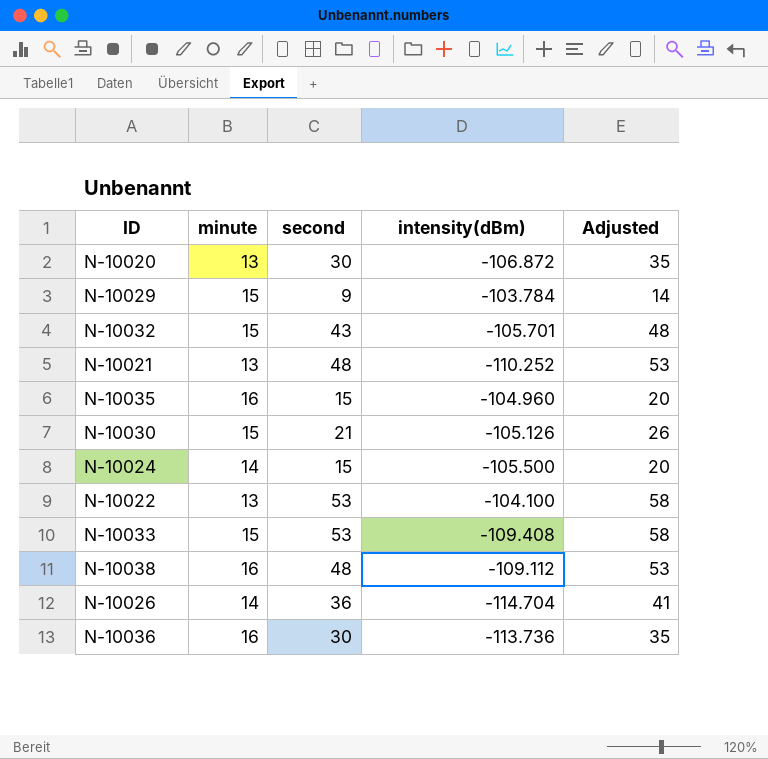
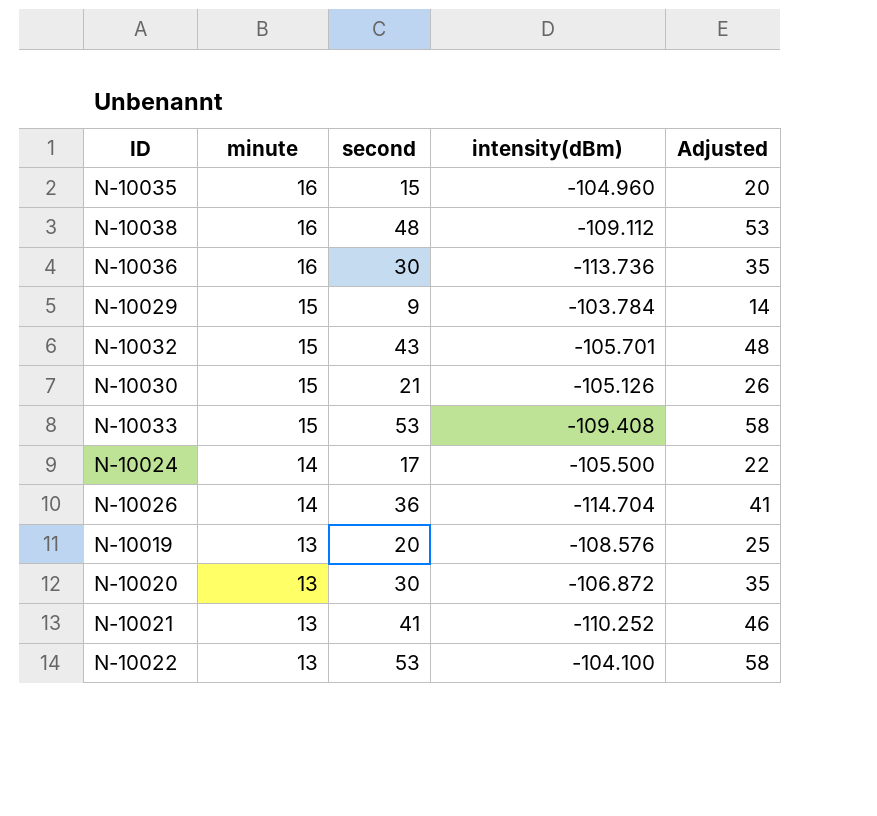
row order: none -> minute descending
N-10024 | second: 15 -> 17
N-10024 | Adjusted: 20 -> 22
row N-10019: none -> 13 | 20 | -108.576 | 25
N-10021 | second: 48 -> 41
N-10021 | Adjusted: 53 -> 46

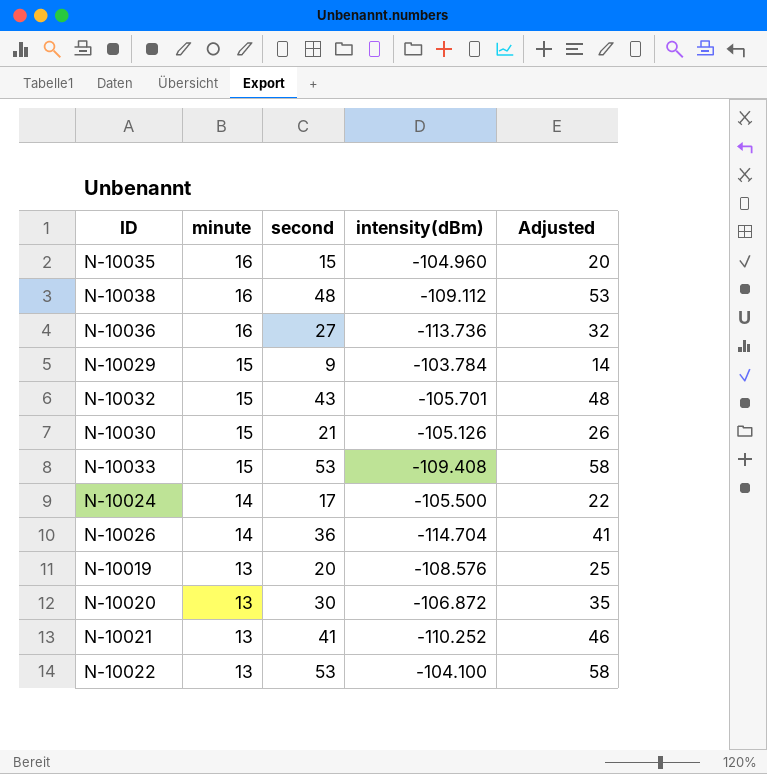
N-10036 | second: 30 -> 27
N-10036 | Adjusted: 35 -> 32

